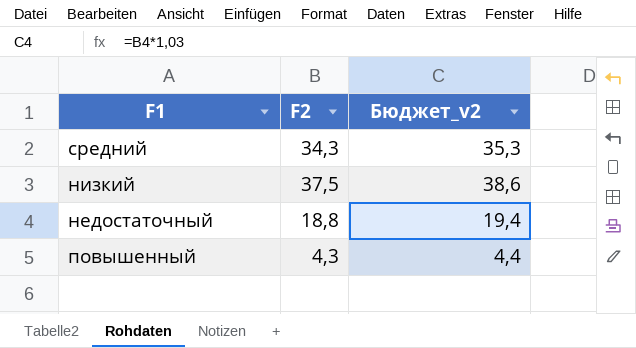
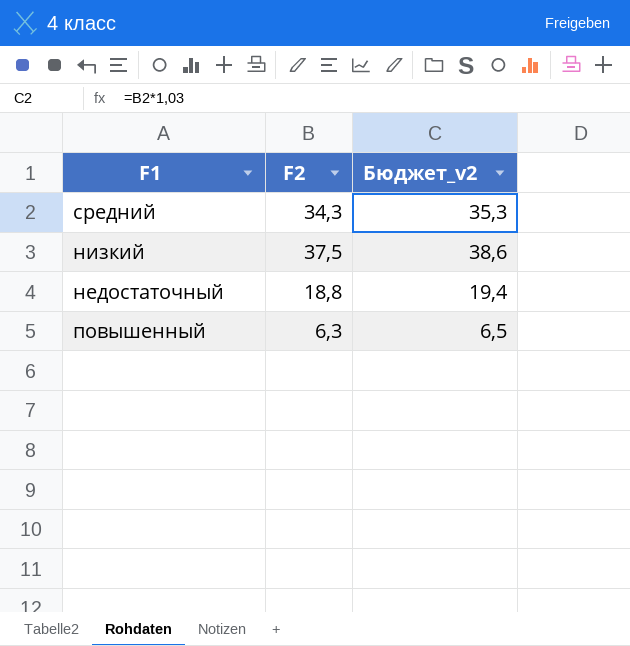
повышенный | F2: 4,3 -> 6,3
повышенный | Бюджет_v2: 4,4 -> 6,5

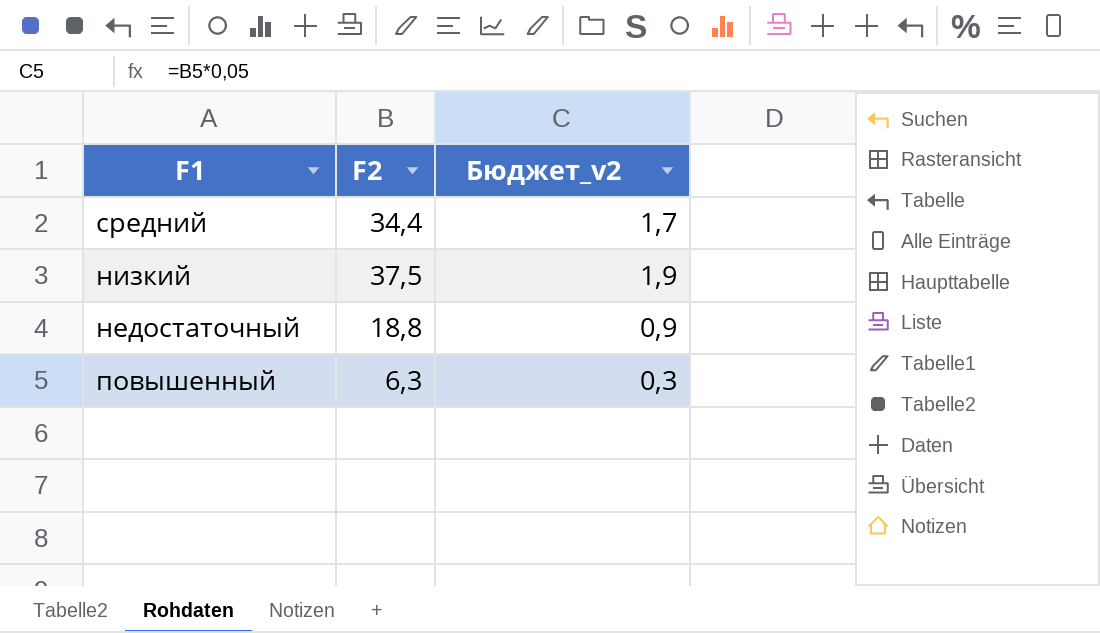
column Бюджет_v2 | formula: [F2] * 1,03 -> [F2] * 0,05
средний | F2: 34,3 -> 34,4

